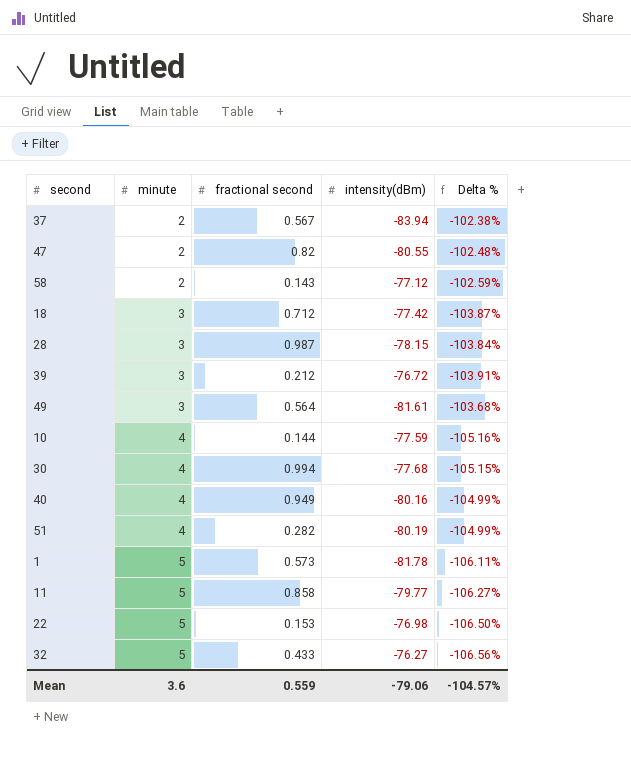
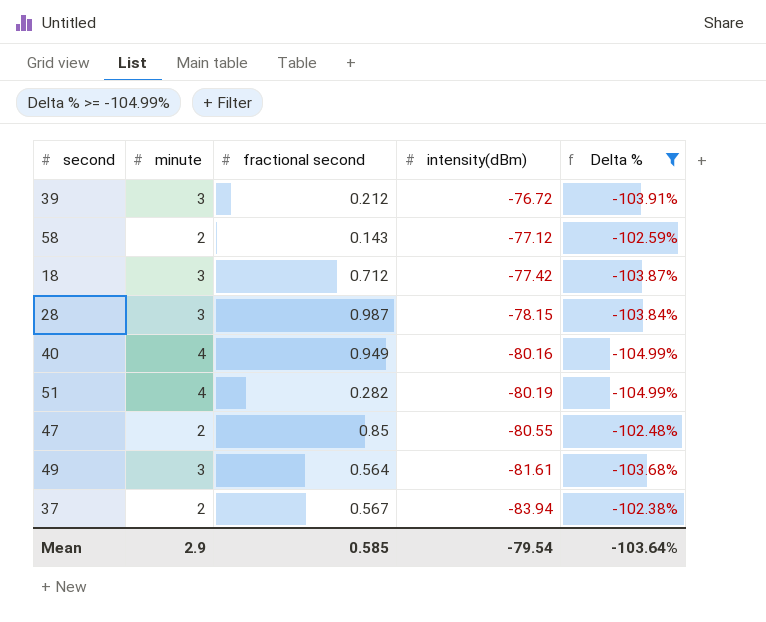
filter: none -> Delta % >= -104.99%
row order: minute ascending -> intensity(dBm) descending
47 | fractional second: 0.82 -> 0.85
Mean | minute: 3.6 -> 2.9
Mean | fractional second: 0.559 -> 0.585
Mean | intensity(dBm): -79.06 -> -79.54
Mean | Delta %: -104.57% -> -103.64%

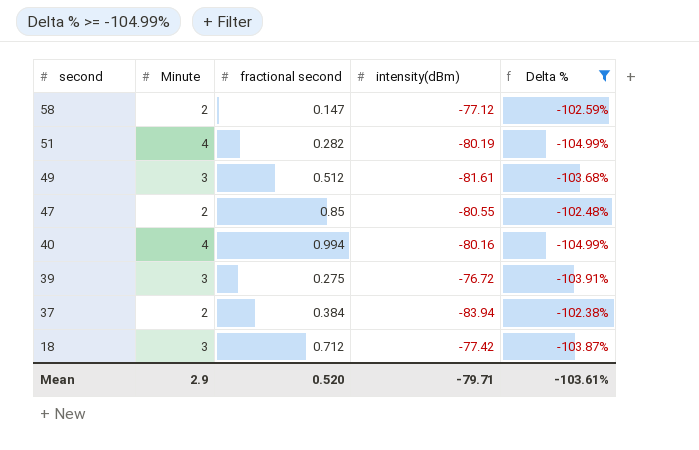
row order: intensity(dBm) descending -> second descending
column name: minute -> Minute
row 28: 3 | 0.987 | -78.15 | -103.84% -> none
58 | fractional second: 0.143 -> 0.147
49 | fractional second: 0.564 -> 0.512
40 | fractional second: 0.949 -> 0.994
39 | fractional second: 0.212 -> 0.275
37 | fractional second: 0.567 -> 0.384
Mean | fractional second: 0.585 -> 0.520
Mean | intensity(dBm): -79.54 -> -79.71
Mean | Delta %: -103.64% -> -103.61%

